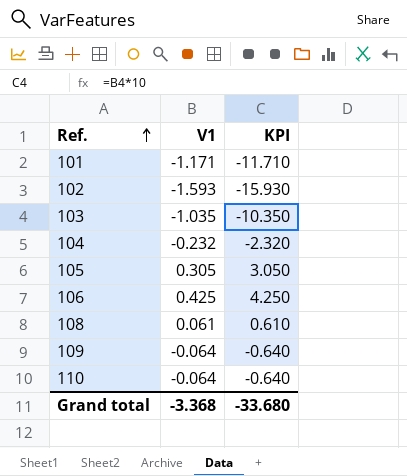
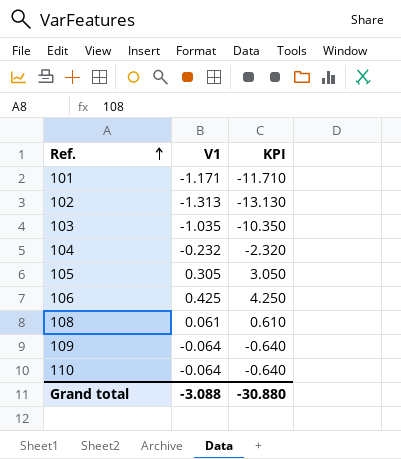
102 | V1: -1.593 -> -1.313
102 | KPI: -15.930 -> -13.130
Grand total | V1: -3.368 -> -3.088
Grand total | KPI: -33.680 -> -30.880

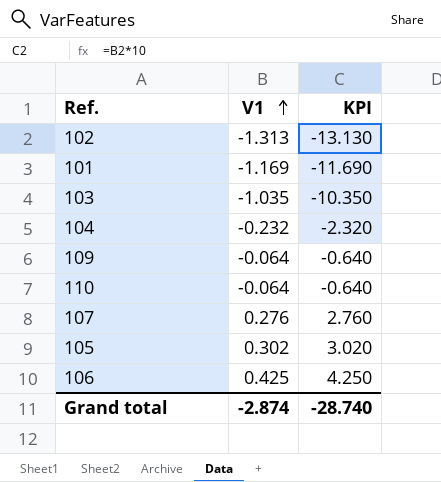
row order: Ref. ascending -> V1 ascending
row 108: 0.061 | 0.610 -> none
101 | V1: -1.171 -> -1.169
101 | KPI: -11.710 -> -11.690
row 107: none -> 0.276 | 2.760
105 | V1: 0.305 -> 0.302
105 | KPI: 3.050 -> 3.020
Grand total | V1: -3.088 -> -2.874
Grand total | KPI: -30.880 -> -28.740

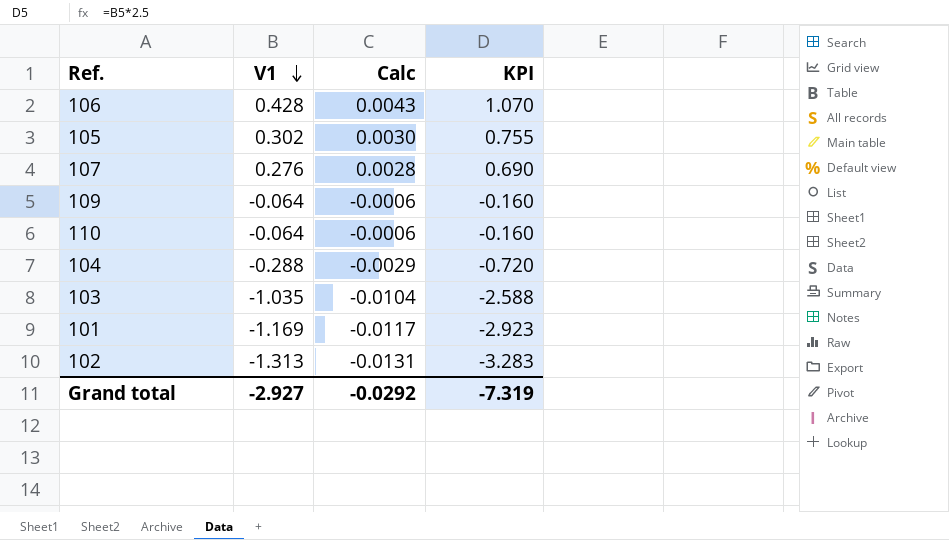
row order: V1 ascending -> V1 descending
column Calc | formula: none -> [V1] * 0.01
column KPI | formula: [V1] * 10 -> [V1] * 2.5
106 | V1: 0.425 -> 0.428
104 | V1: -0.232 -> -0.288
Grand total | V1: -2.874 -> -2.927
Grand total | KPI: -28.740 -> -7.319

